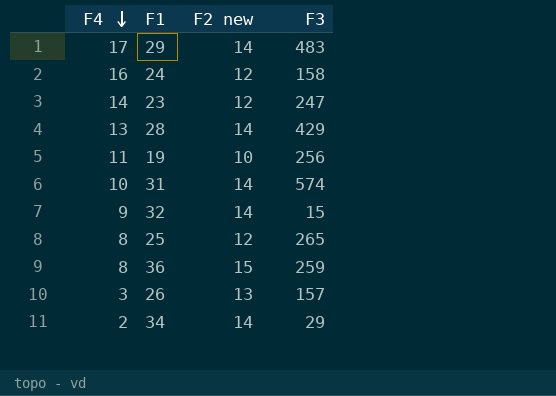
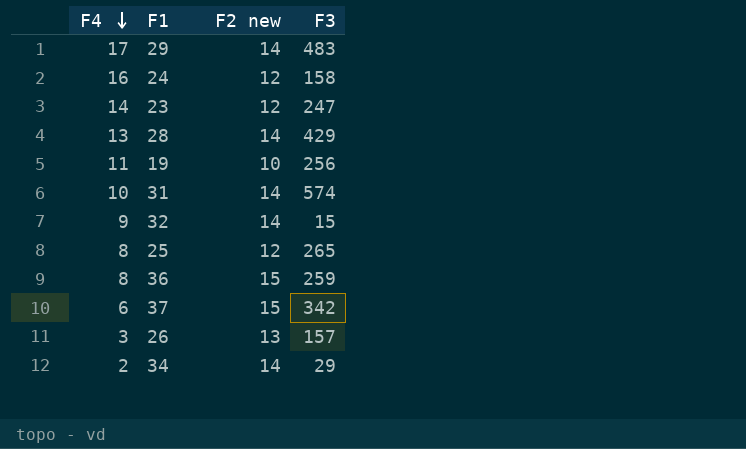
row 37: none -> 6 | 15 | 342

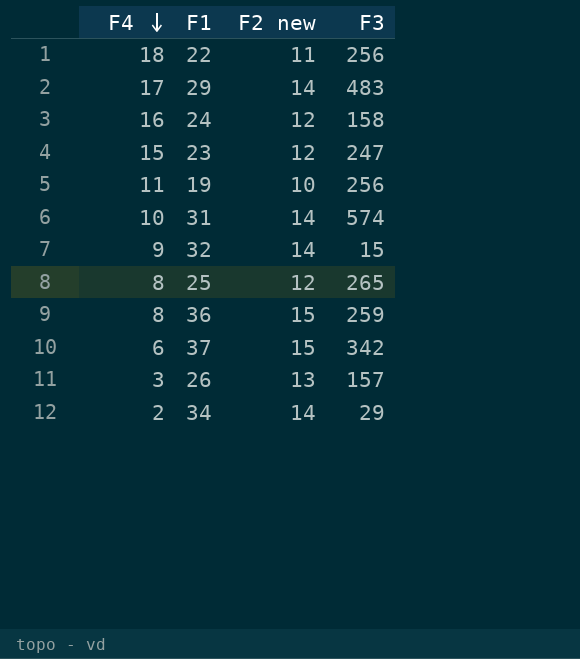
row 28: 13 | 14 | 429 -> none
row 22: none -> 18 | 11 | 256
23 | F4: 14 -> 15

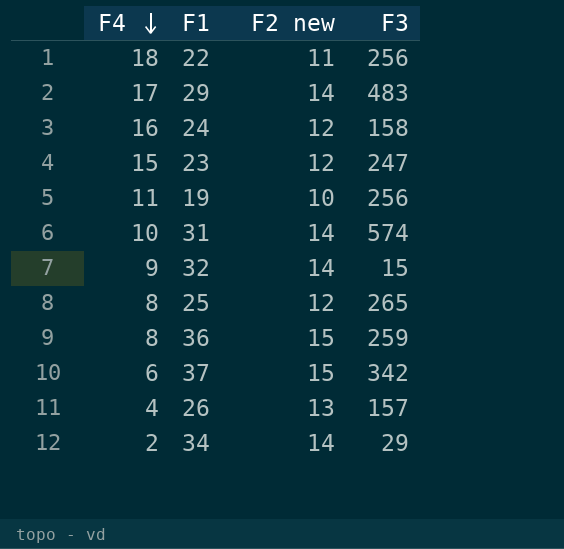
26 | F4: 3 -> 4

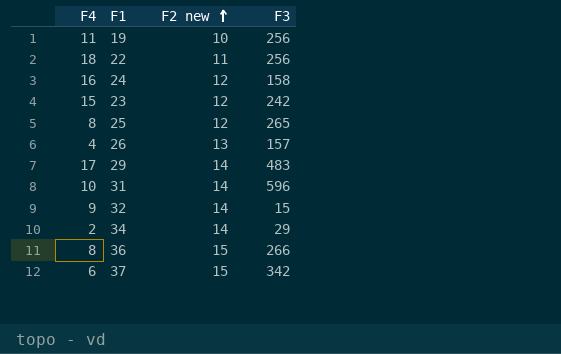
row order: F4 descending -> F2 new ascending
23 | F3: 247 -> 242
31 | F3: 574 -> 596
36 | F3: 259 -> 266

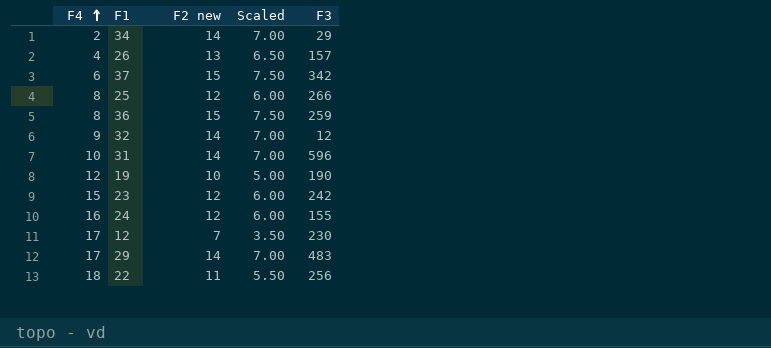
row order: F2 new ascending -> F4 ascending
column Scaled | formula: none -> [F2 new] * 0.5
25 | F3: 265 -> 266
36 | F3: 266 -> 259
32 | F3: 15 -> 12
19 | F4: 11 -> 12
19 | F3: 256 -> 190
24 | F3: 158 -> 155
row 12: none -> 17 | 7 | 3.50 | 230

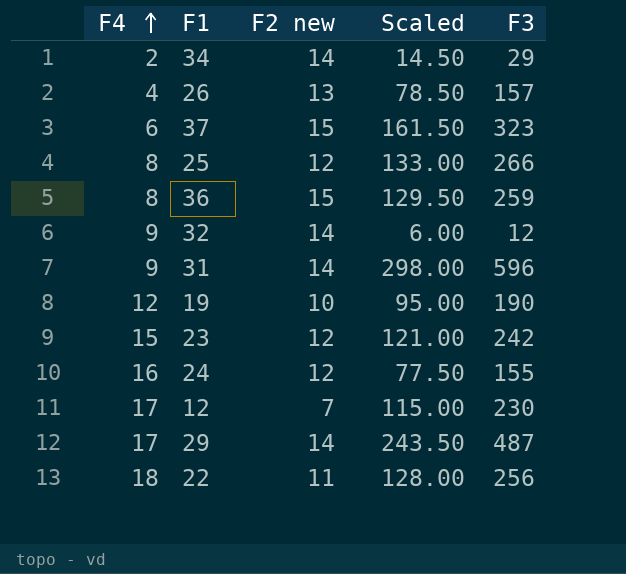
column Scaled | formula: [F2 new] * 0.5 -> [F3] * 0.5
37 | F3: 342 -> 323
31 | F4: 10 -> 9
29 | F3: 483 -> 487

